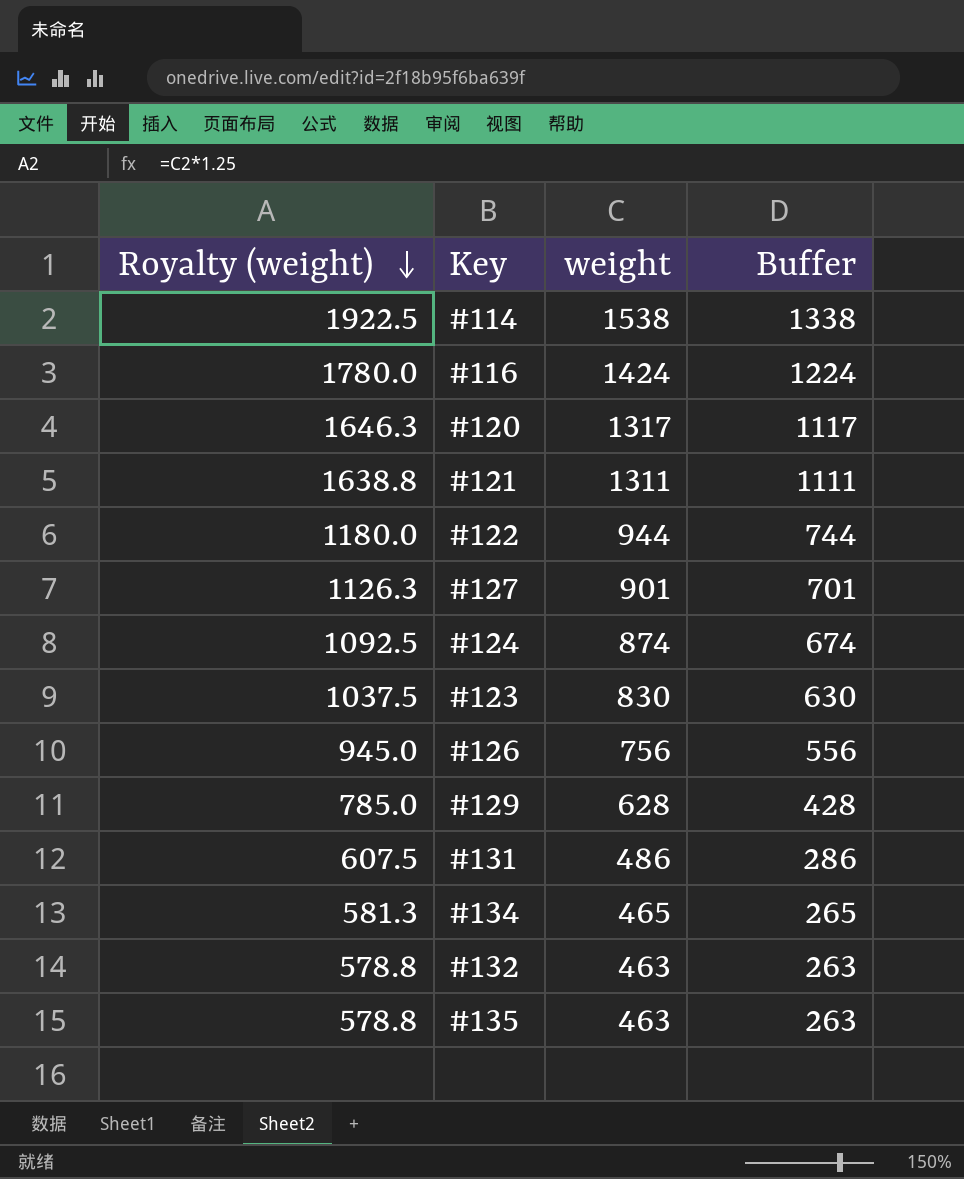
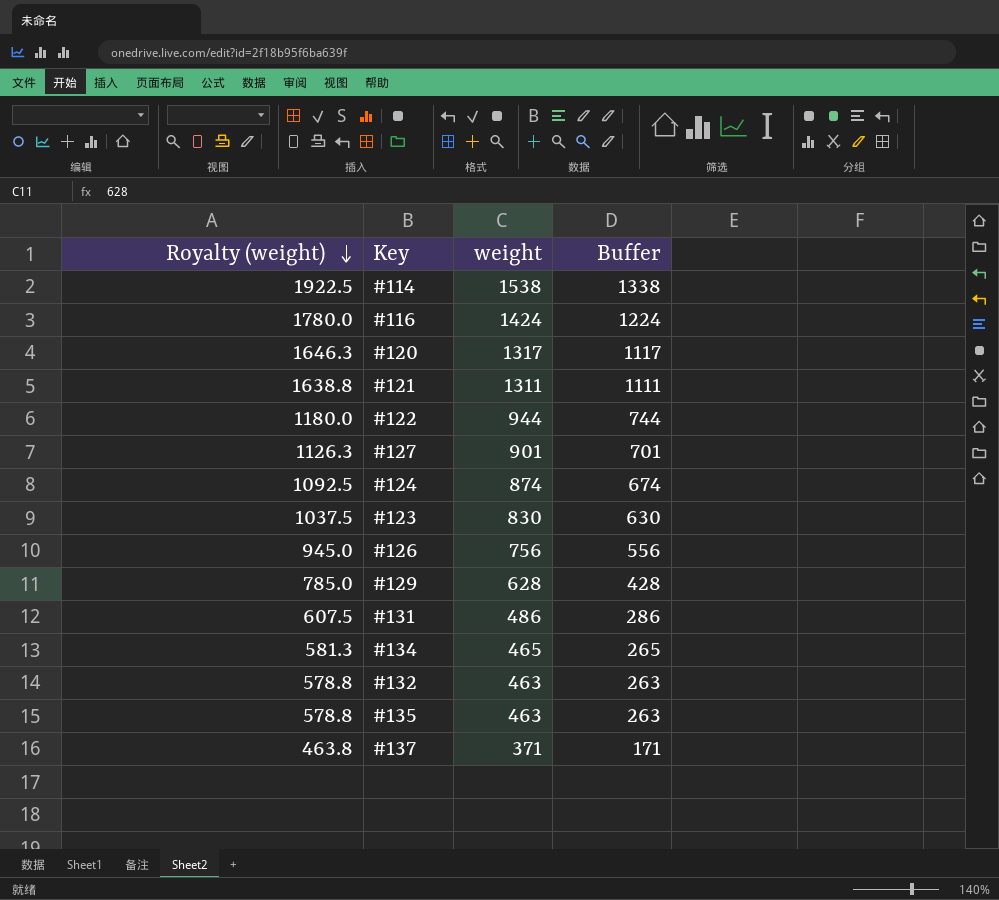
row #137: none -> 463.8 | 371 | 171

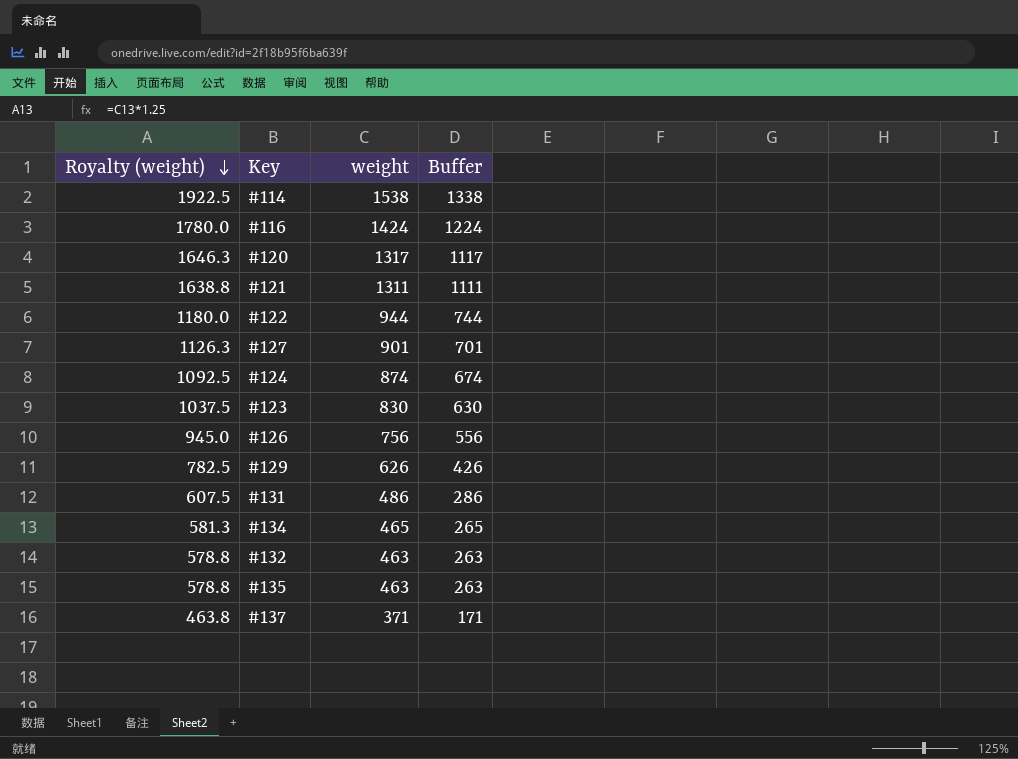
#129 | Royalty (weight): 785.0 -> 782.5
#129 | weight: 628 -> 626
#129 | Buffer: 428 -> 426

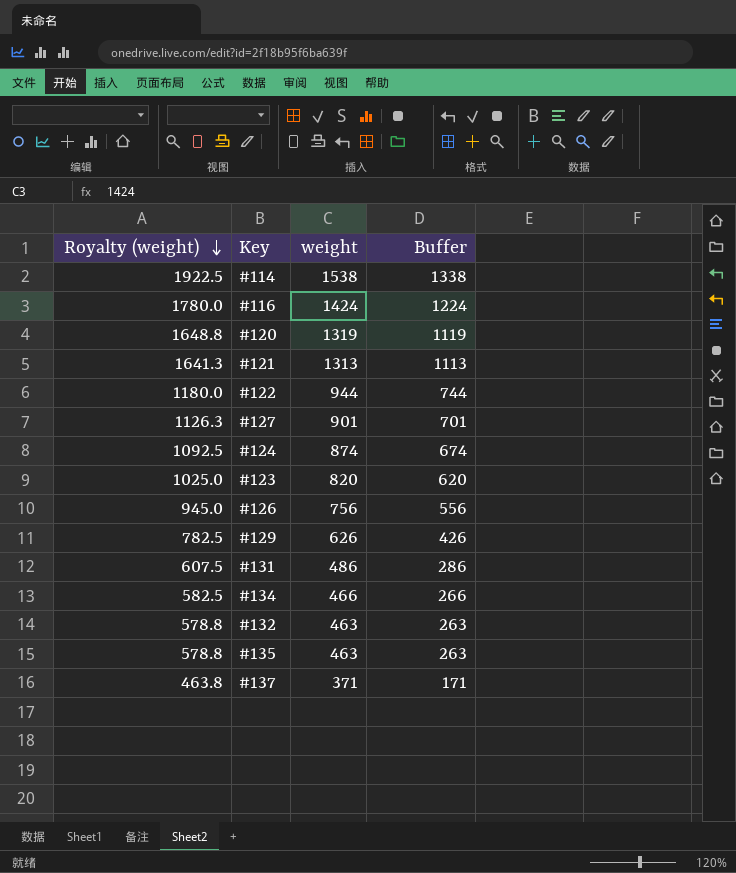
#120 | Royalty (weight): 1646.3 -> 1648.8
#120 | weight: 1317 -> 1319
#120 | Buffer: 1117 -> 1119
#121 | Royalty (weight): 1638.8 -> 1641.3
#121 | weight: 1311 -> 1313
#121 | Buffer: 1111 -> 1113
#123 | Royalty (weight): 1037.5 -> 1025.0
#123 | weight: 830 -> 820
#123 | Buffer: 630 -> 620
#134 | Royalty (weight): 581.3 -> 582.5
#134 | weight: 465 -> 466
#134 | Buffer: 265 -> 266

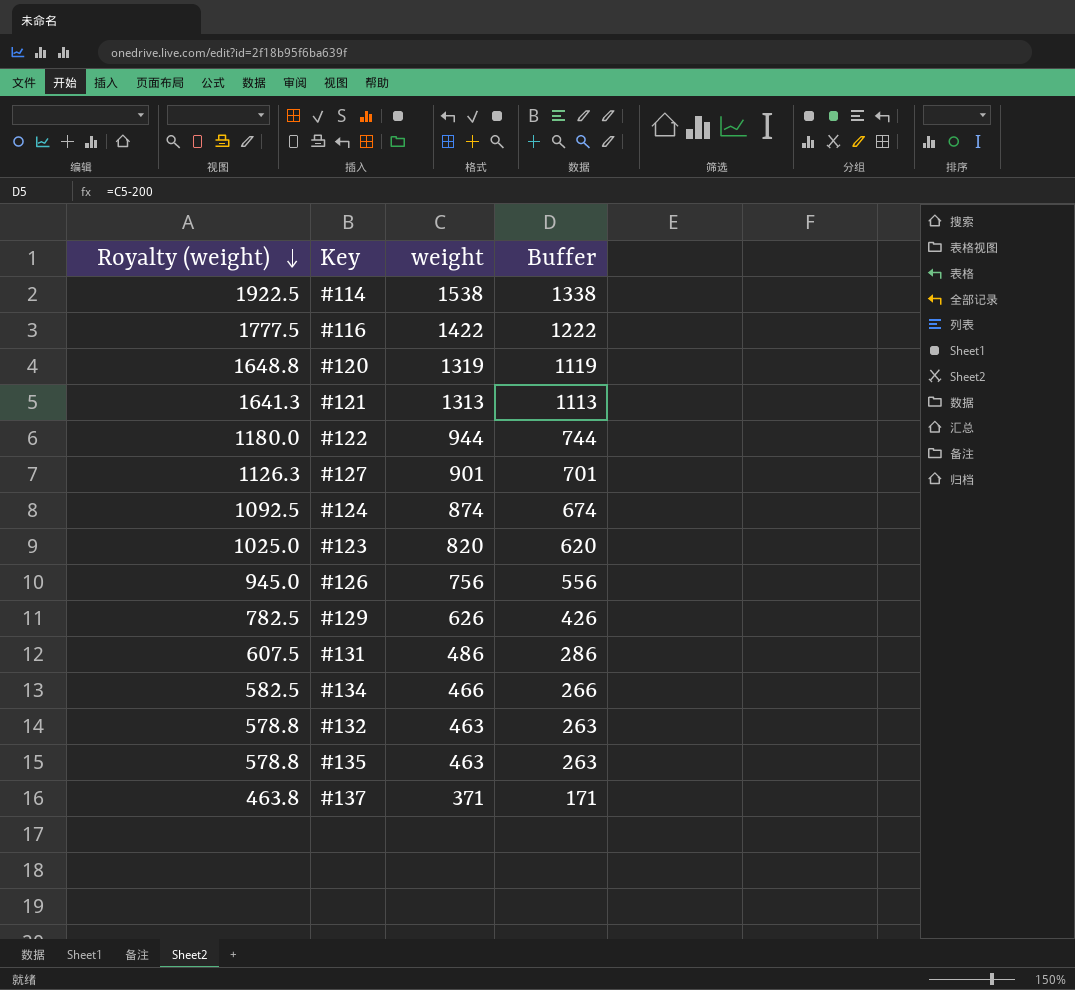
#116 | Royalty (weight): 1780.0 -> 1777.5
#116 | weight: 1424 -> 1422
#116 | Buffer: 1224 -> 1222

